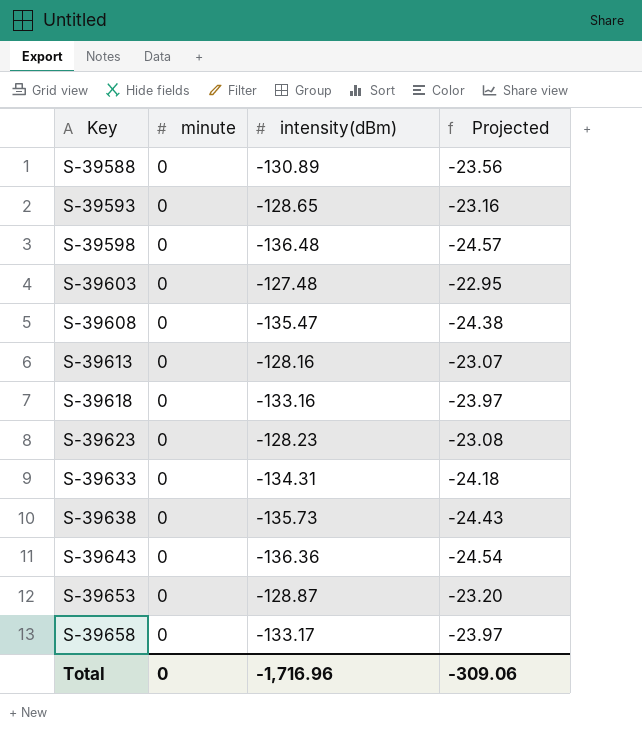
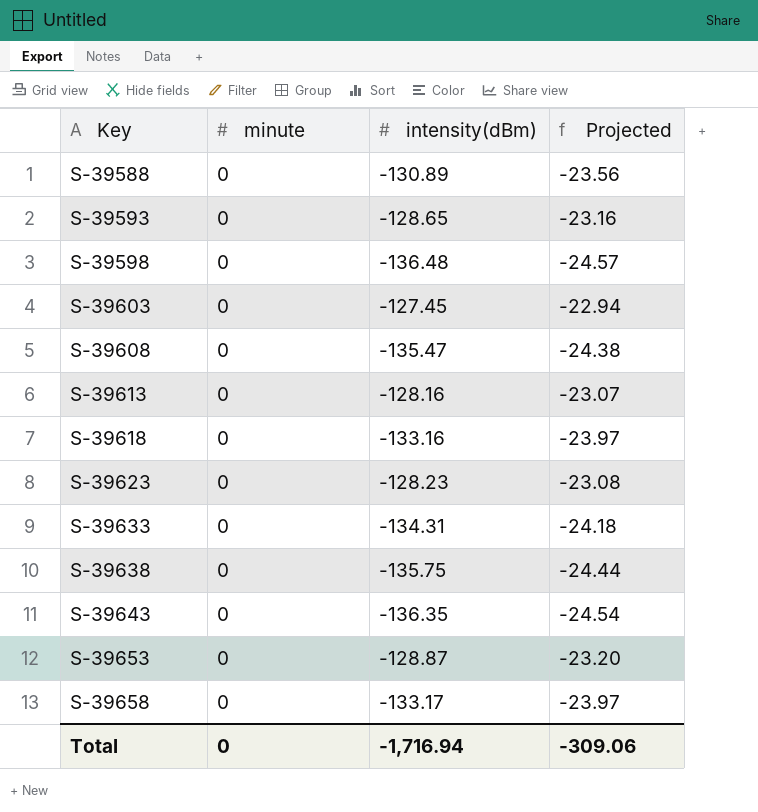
S-39603 | intensity(dBm): -127.48 -> -127.45
S-39603 | Projected: -22.95 -> -22.94
S-39638 | intensity(dBm): -135.73 -> -135.75
S-39638 | Projected: -24.43 -> -24.44
S-39643 | intensity(dBm): -136.36 -> -136.35
Total | intensity(dBm): -1,716.96 -> -1,716.94

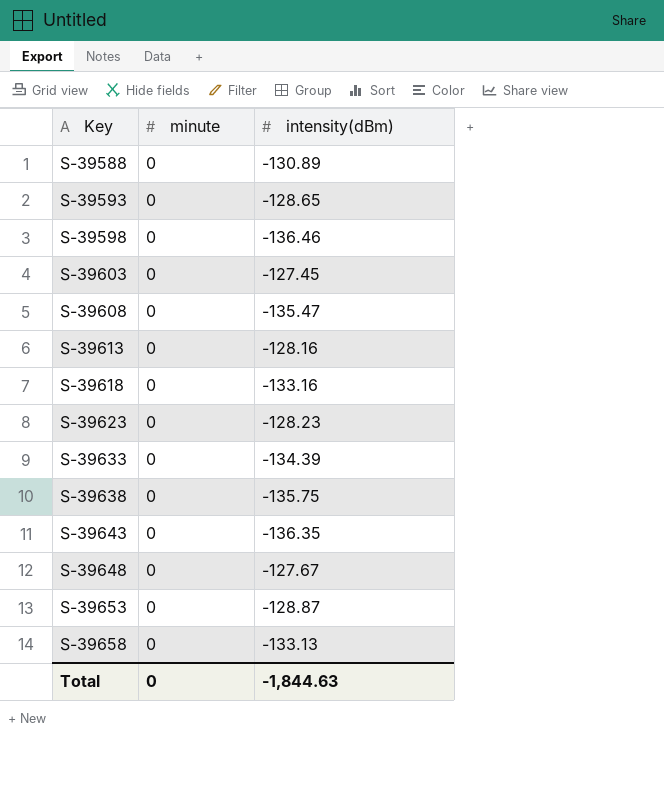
column Projected | formula: [intensity(dBm)] * 0.18 -> none
S-39598 | intensity(dBm): -136.48 -> -136.46
S-39633 | intensity(dBm): -134.31 -> -134.39
row S-39648: none -> 0 | -127.67
S-39658 | intensity(dBm): -133.17 -> -133.13
Total | intensity(dBm): -1,716.94 -> -1,844.63

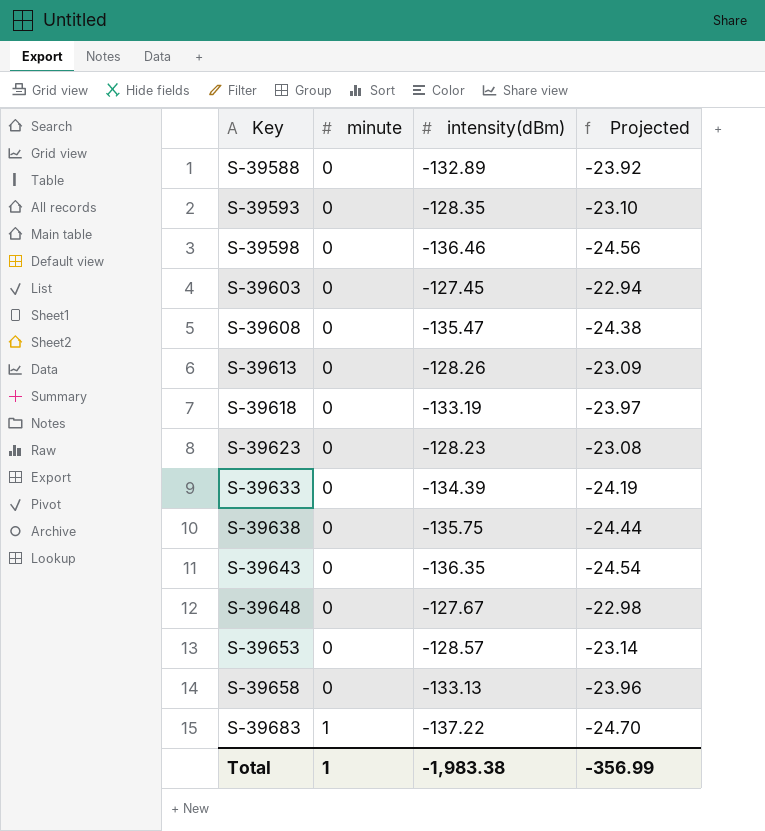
column Projected | formula: none -> [intensity(dBm)] * 0.18
S-39588 | intensity(dBm): -130.89 -> -132.89
S-39593 | intensity(dBm): -128.65 -> -128.35
S-39613 | intensity(dBm): -128.16 -> -128.26
S-39618 | intensity(dBm): -133.16 -> -133.19
S-39653 | intensity(dBm): -128.87 -> -128.57
row S-39683: none -> 1 | -137.22 | -24.70
Total | minute: 0 -> 1
Total | intensity(dBm): -1,844.63 -> -1,983.38

